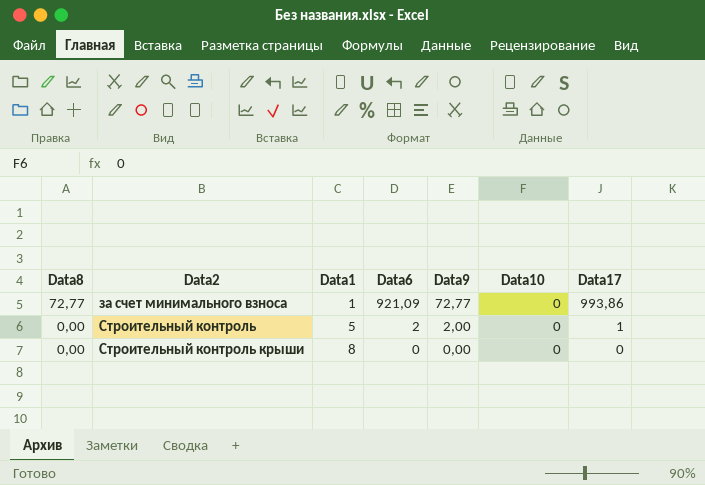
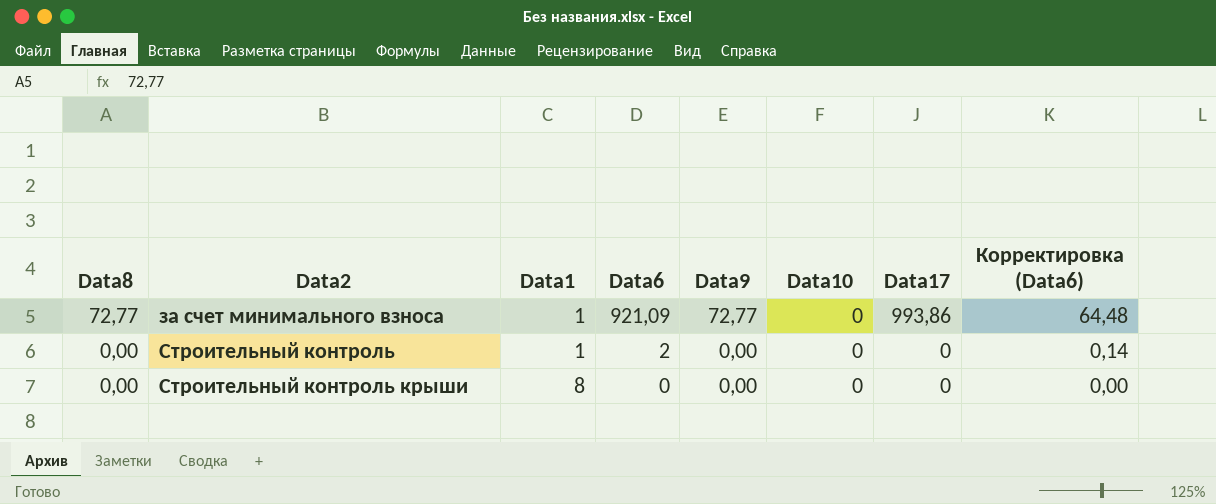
column Корректировка (Data6) | formula: none -> [Data6] * 0,07
Строительный контроль | Data1: 5 -> 1
Строительный контроль | Data9: 2,00 -> 0,00
Строительный контроль | Data17: 1 -> 0

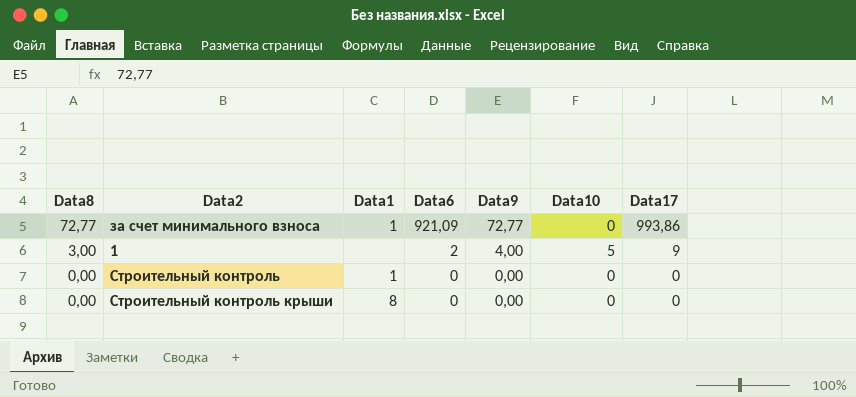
column Корректировка (Data6) | formula: [Data6] * 0,07 -> none
row 1: none -> 3,00 | none | 2 | 4,00 | 5 | 9
Строительный контроль | Data6: 2 -> 0

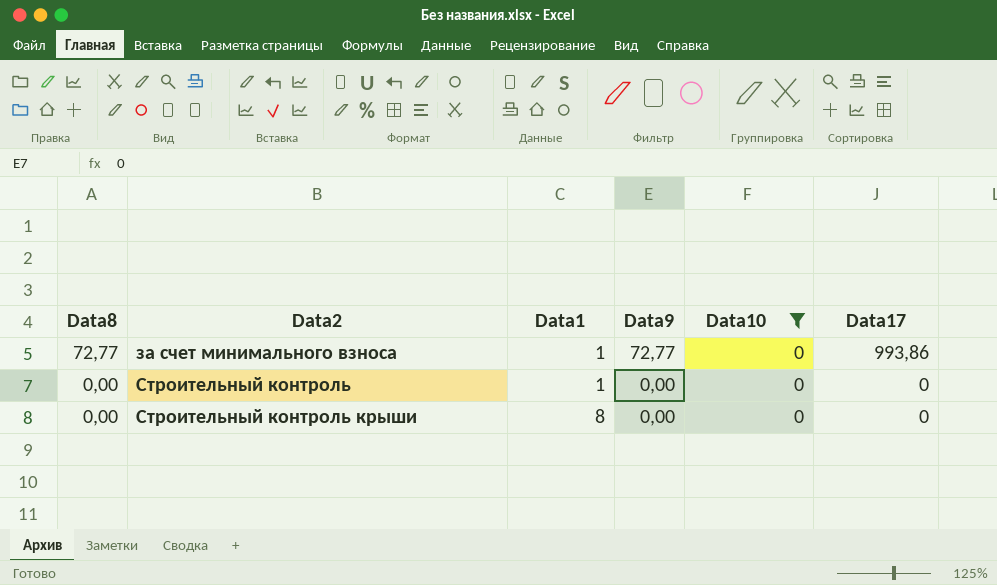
filter: none -> Data10 = 0
column Data6 | position: 4 -> none

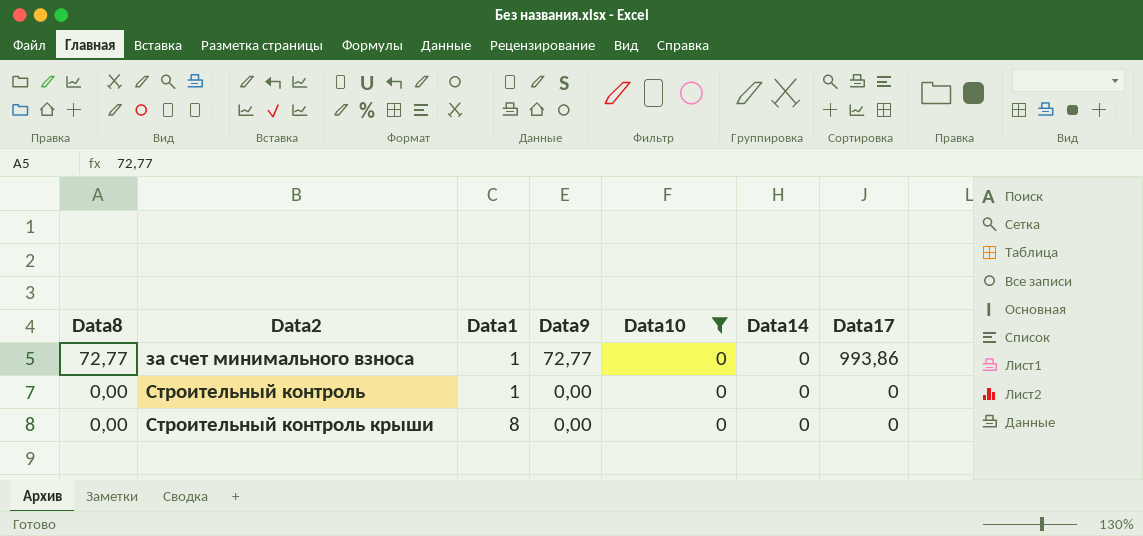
column Data14 | position: none -> 6

